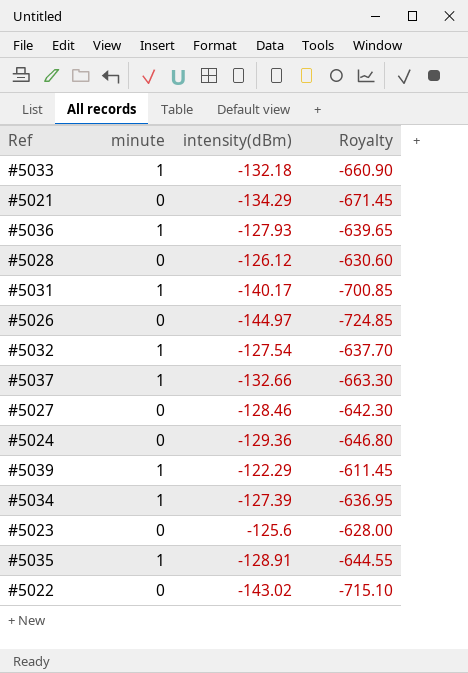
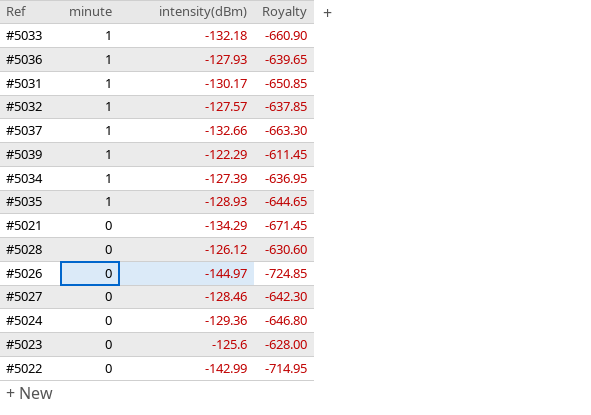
row order: none -> minute descending
#5031 | intensity(dBm): -140.17 -> -130.17
#5031 | Royalty: -700.85 -> -650.85
#5032 | intensity(dBm): -127.54 -> -127.57
#5032 | Royalty: -637.70 -> -637.85
#5035 | intensity(dBm): -128.91 -> -128.93
#5035 | Royalty: -644.55 -> -644.65
#5022 | intensity(dBm): -143.02 -> -142.99
#5022 | Royalty: -715.10 -> -714.95

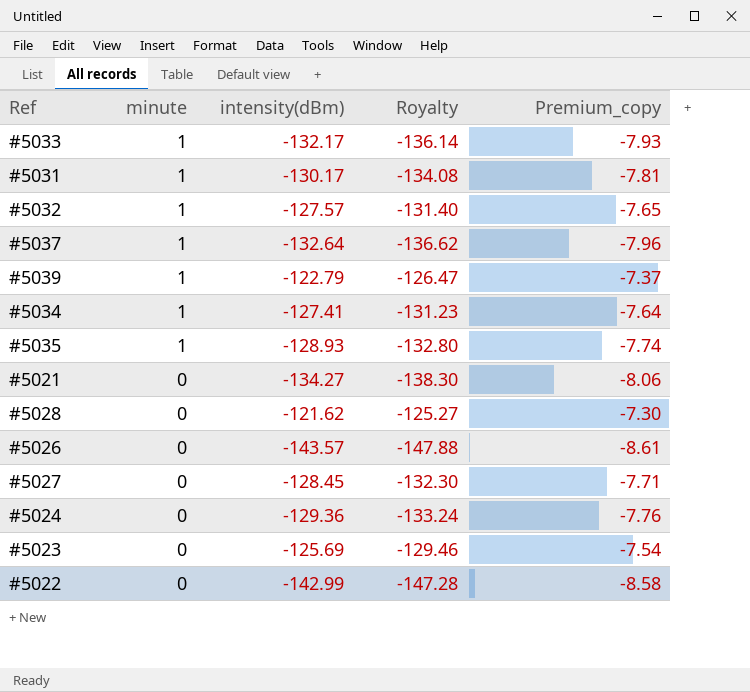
column Royalty | formula: [intensity(dBm)] * 5 -> [intensity(dBm)] * 1.03
column Premium_copy | formula: none -> [intensity(dBm)] * 0.06
row #5036: 1 | -127.93 | -639.65 -> none
#5033 | intensity(dBm): -132.18 -> -132.17
#5037 | intensity(dBm): -132.66 -> -132.64
#5039 | intensity(dBm): -122.29 -> -122.79
#5034 | intensity(dBm): -127.39 -> -127.41
#5021 | intensity(dBm): -134.29 -> -134.27
#5028 | intensity(dBm): -126.12 -> -121.62
#5026 | intensity(dBm): -144.97 -> -143.57
#5027 | intensity(dBm): -128.46 -> -128.45
#5023 | intensity(dBm): -125.6 -> -125.69

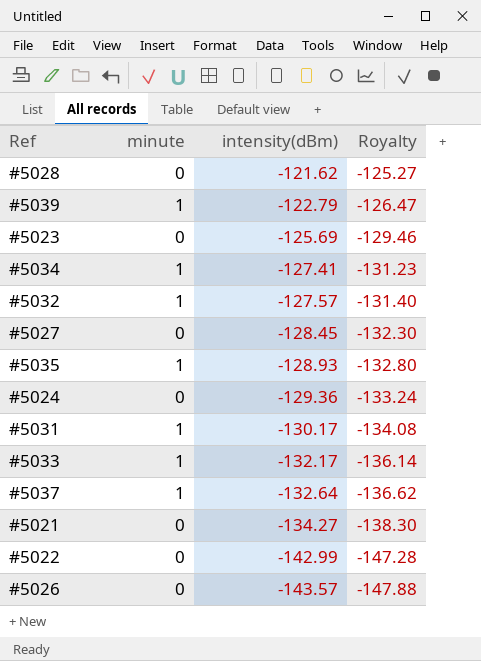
row order: minute descending -> intensity(dBm) descending
column Premium_copy | formula: [intensity(dBm)] * 0.06 -> none

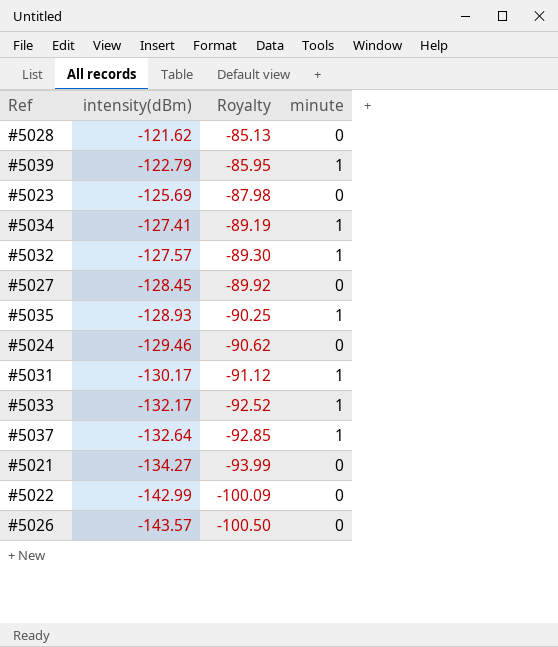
column Royalty | formula: [intensity(dBm)] * 1.03 -> [intensity(dBm)] * 0.7
column minute | position: 2 -> 4
#5024 | intensity(dBm): -129.36 -> -129.46

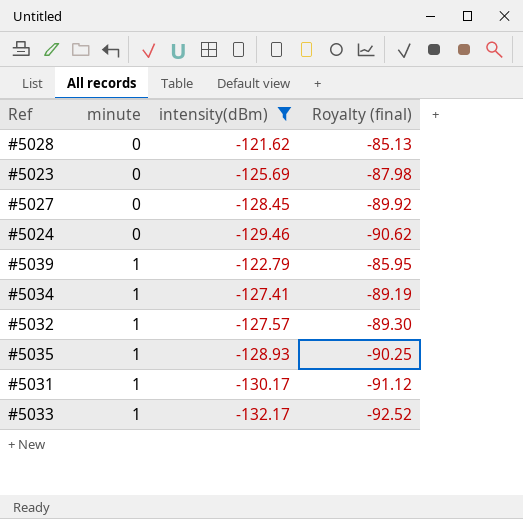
filter: none -> intensity(dBm) >= -132.17
row order: intensity(dBm) descending -> minute ascending
column minute | position: 4 -> 2
column name: Royalty -> Royalty (final)

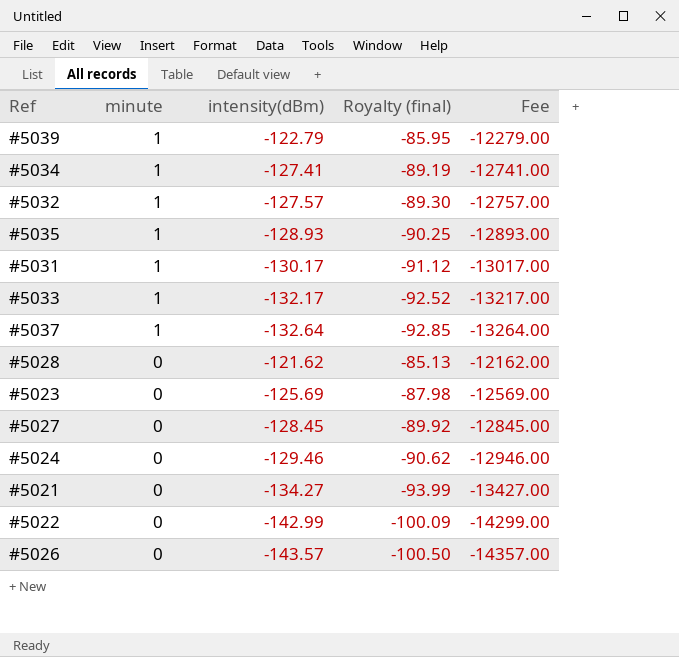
filter: intensity(dBm) >= -132.17 -> none
row order: minute ascending -> minute descending
column Fee | formula: none -> [intensity(dBm)] * 100

